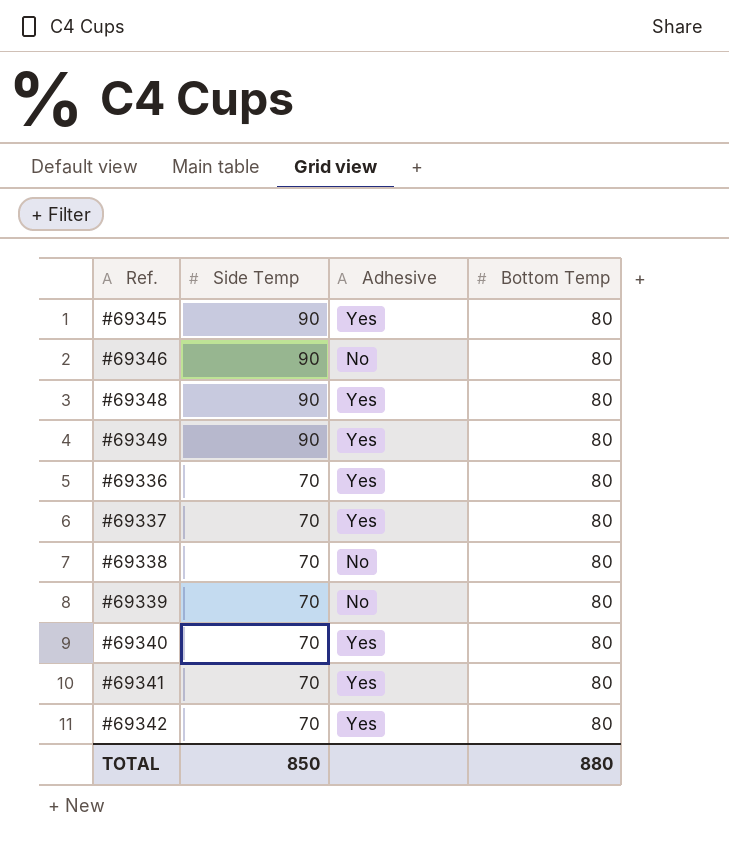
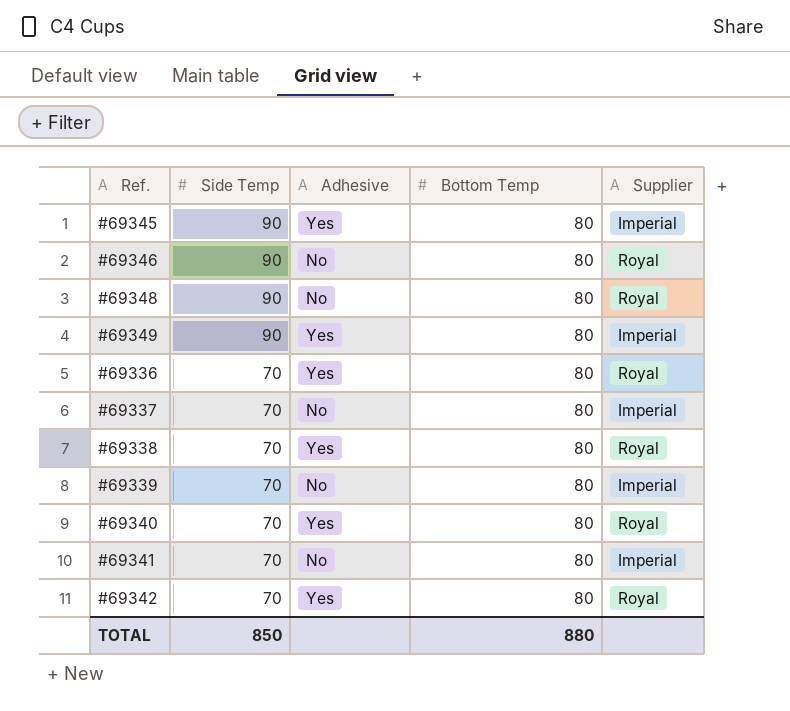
column Supplier | position: none -> 5
#69348 | Adhesive: Yes -> No
#69337 | Adhesive: Yes -> No
#69338 | Adhesive: No -> Yes
#69341 | Adhesive: Yes -> No

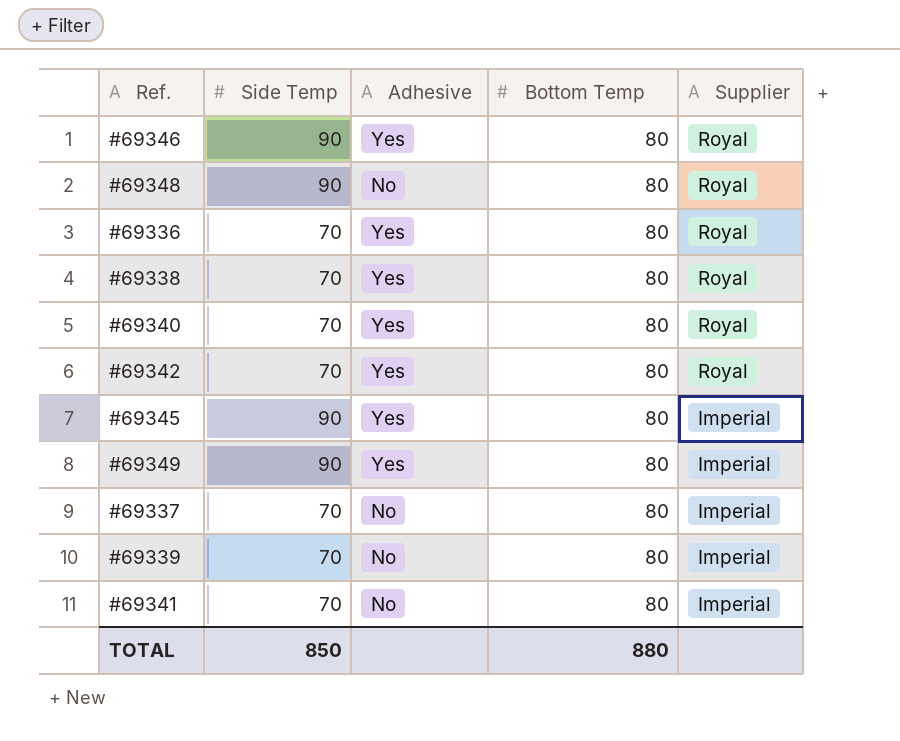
row order: Side Temp descending -> Supplier descending
#69346 | Adhesive: No -> Yes

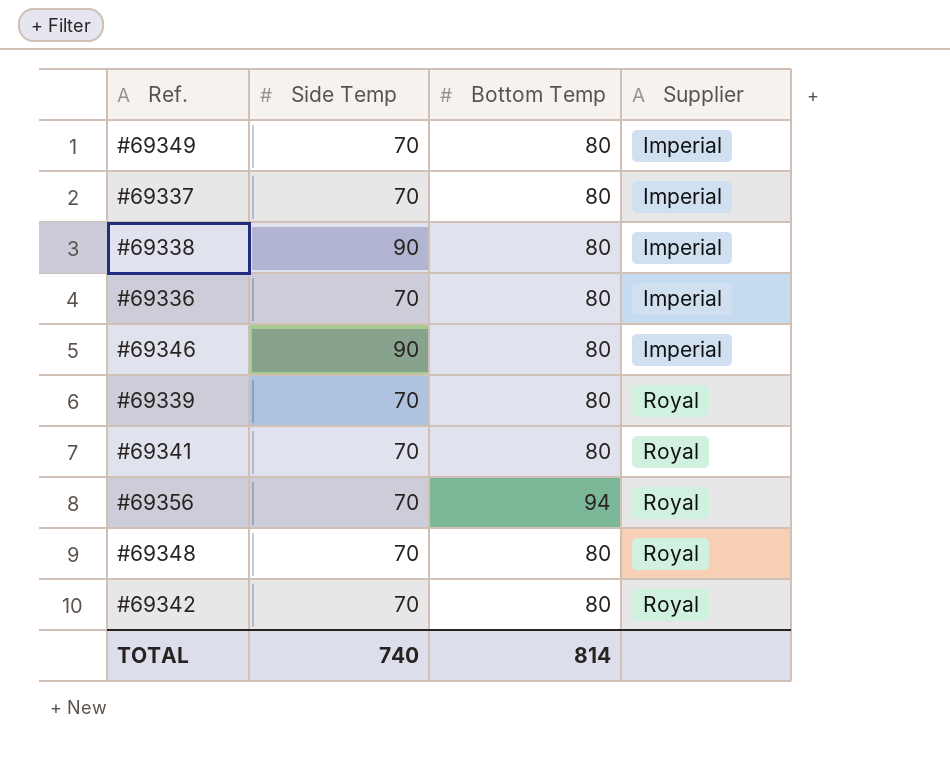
row order: Supplier descending -> Supplier ascending
column Adhesive | position: 3 -> none
row #69340: 70 | Yes | 80 | Royal -> none
row #69345: 90 | Yes | 80 | Imperial -> none
#69349 | Side Temp: 90 -> 70
#69338 | Side Temp: 70 -> 90
#69338 | Supplier: Royal -> Imperial
#69336 | Supplier: Royal -> Imperial
#69346 | Supplier: Royal -> Imperial
#69339 | Supplier: Imperial -> Royal
#69341 | Supplier: Imperial -> Royal
row #69356: none -> 70 | 94 | Royal
#69348 | Side Temp: 90 -> 70
TOTAL | Side Temp: 850 -> 740
TOTAL | Bottom Temp: 880 -> 814

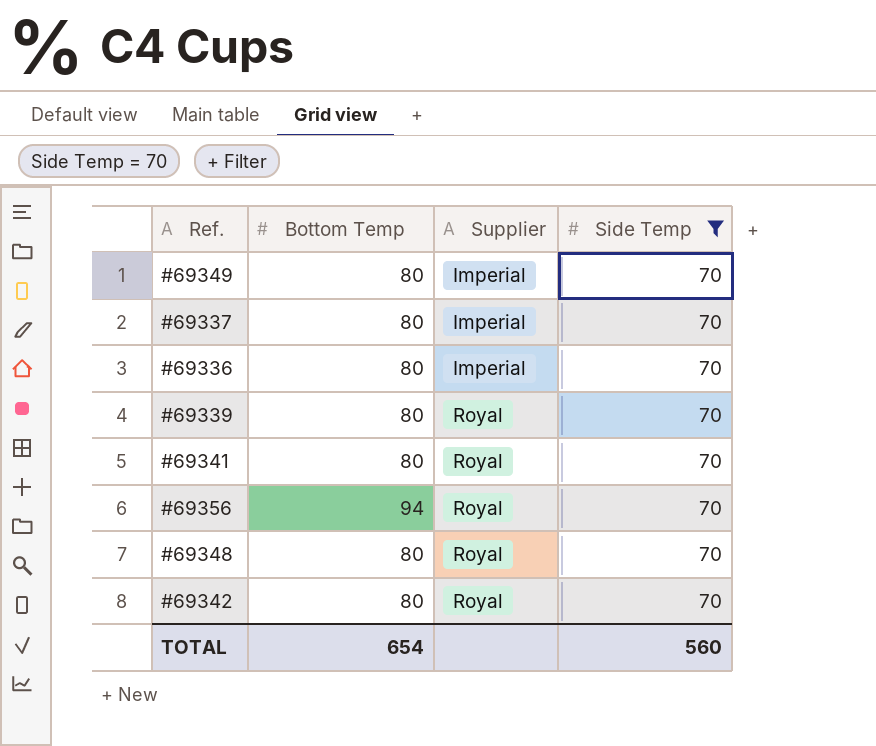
filter: none -> Side Temp = 70
column Side Temp | position: 2 -> 4
TOTAL | Bottom Temp: 814 -> 654
TOTAL | Side Temp: 740 -> 560

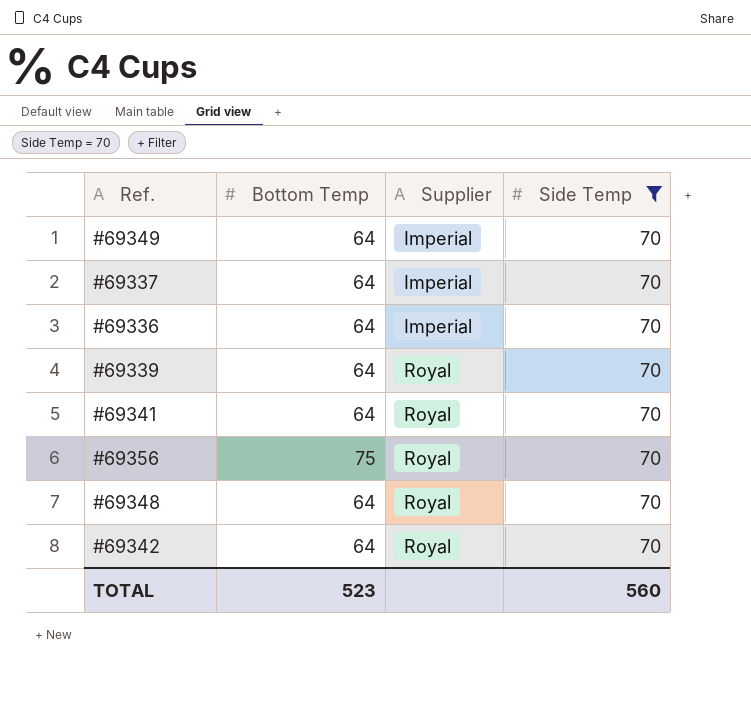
#69349 | Bottom Temp: 80 -> 64
#69337 | Bottom Temp: 80 -> 64
#69336 | Bottom Temp: 80 -> 64
#69339 | Bottom Temp: 80 -> 64
#69341 | Bottom Temp: 80 -> 64
#69356 | Bottom Temp: 94 -> 75
#69348 | Bottom Temp: 80 -> 64
#69342 | Bottom Temp: 80 -> 64
TOTAL | Bottom Temp: 654 -> 523

